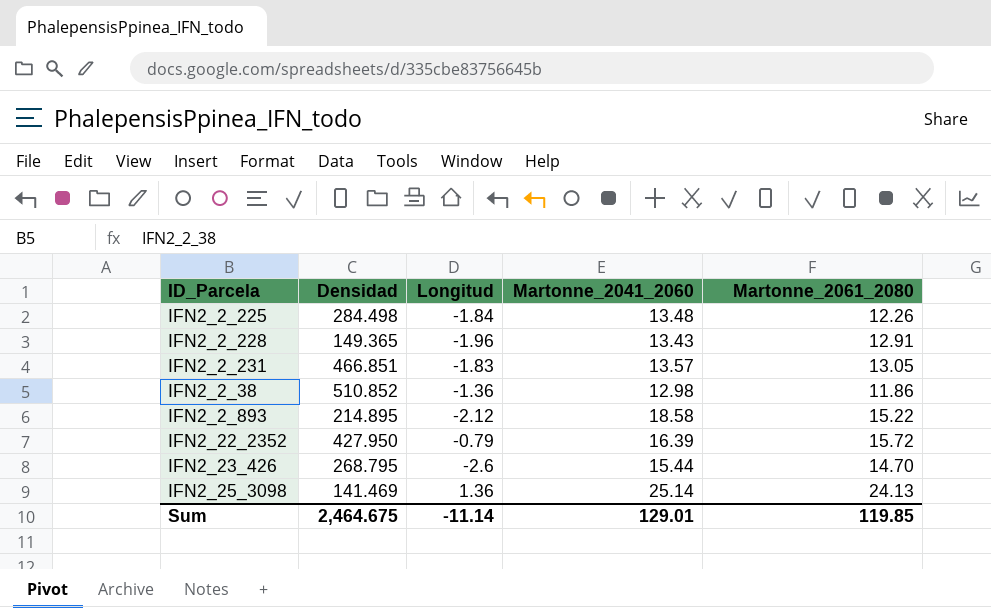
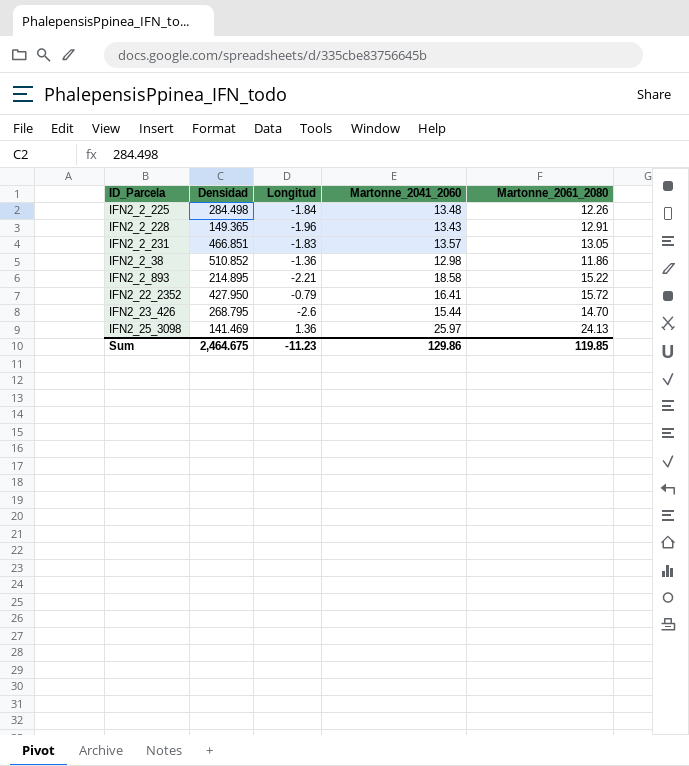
IFN2_2_893 | Longitud: -2.12 -> -2.21
IFN2_22_2352 | Martonne_2041_2060: 16.39 -> 16.41
IFN2_25_3098 | Martonne_2041_2060: 25.14 -> 25.97
Sum | Longitud: -11.14 -> -11.23
Sum | Martonne_2041_2060: 129.01 -> 129.86

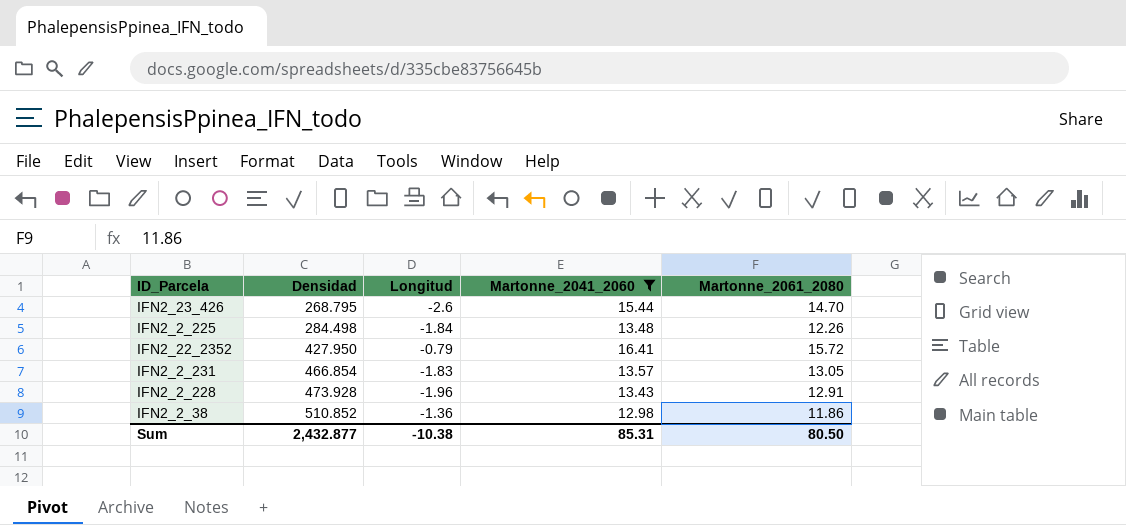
filter: none -> Martonne_2041_2060 <= 16.41
row order: none -> Densidad ascending
IFN2_2_231 | Densidad: 466.851 -> 466.854
IFN2_2_228 | Densidad: 149.365 -> 473.928
Sum | Densidad: 2,464.675 -> 2,432.877
Sum | Longitud: -11.23 -> -10.38
Sum | Martonne_2041_2060: 129.86 -> 85.31
Sum | Martonne_2061_2080: 119.85 -> 80.50

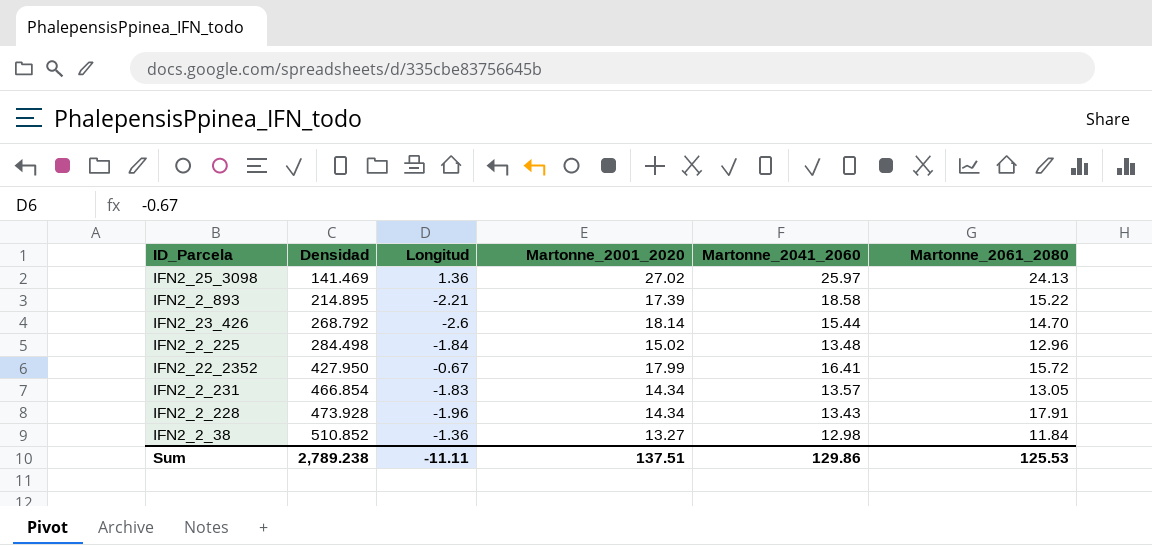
filter: Martonne_2041_2060 <= 16.41 -> none
column Martonne_2001_2020 | position: none -> 4
IFN2_23_426 | Densidad: 268.795 -> 268.792
IFN2_2_225 | Martonne_2061_2080: 12.26 -> 12.96
IFN2_22_2352 | Longitud: -0.79 -> -0.67
IFN2_2_228 | Martonne_2061_2080: 12.91 -> 17.91
IFN2_2_38 | Martonne_2061_2080: 11.86 -> 11.84
Sum | Densidad: 2,432.877 -> 2,789.238
Sum | Longitud: -10.38 -> -11.11
Sum | Martonne_2041_2060: 85.31 -> 129.86
Sum | Martonne_2061_2080: 80.50 -> 125.53

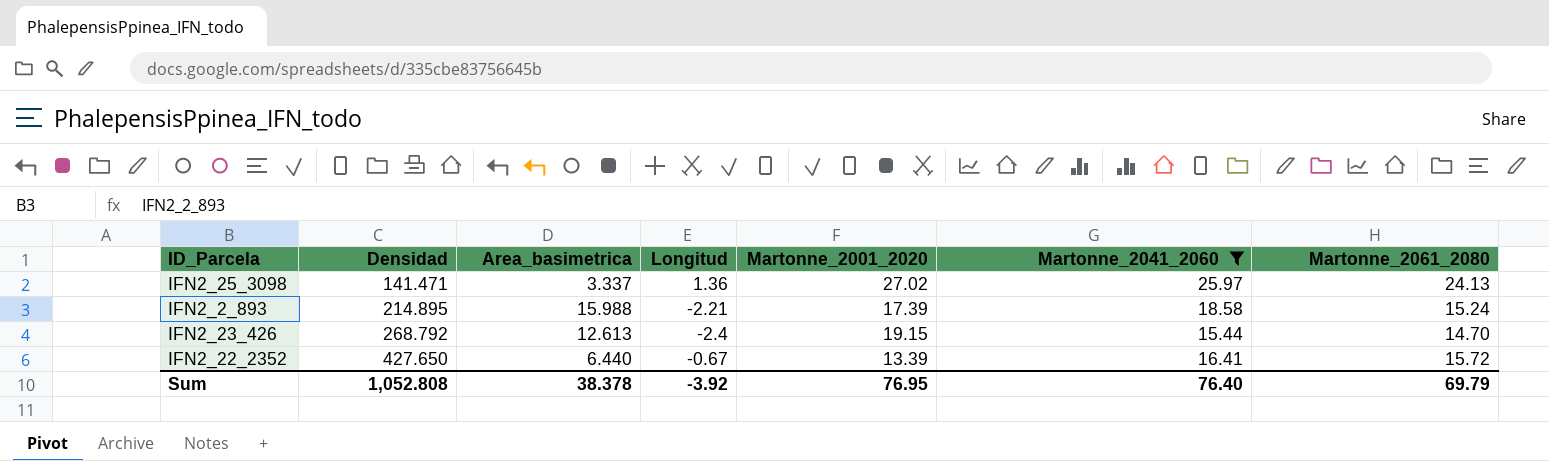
filter: none -> Martonne_2041_2060 >= 15.44
column Area_basimetrica | position: none -> 3
IFN2_25_3098 | Densidad: 141.469 -> 141.471
IFN2_2_893 | Martonne_2061_2080: 15.22 -> 15.24
IFN2_23_426 | Longitud: -2.6 -> -2.4
IFN2_23_426 | Martonne_2001_2020: 18.14 -> 19.15
IFN2_22_2352 | Densidad: 427.950 -> 427.650
IFN2_22_2352 | Martonne_2001_2020: 17.99 -> 13.39
Sum | Densidad: 2,789.238 -> 1,052.808
Sum | Longitud: -11.11 -> -3.92
Sum | Martonne_2001_2020: 137.51 -> 76.95
Sum | Martonne_2041_2060: 129.86 -> 76.40
Sum | Martonne_2061_2080: 125.53 -> 69.79

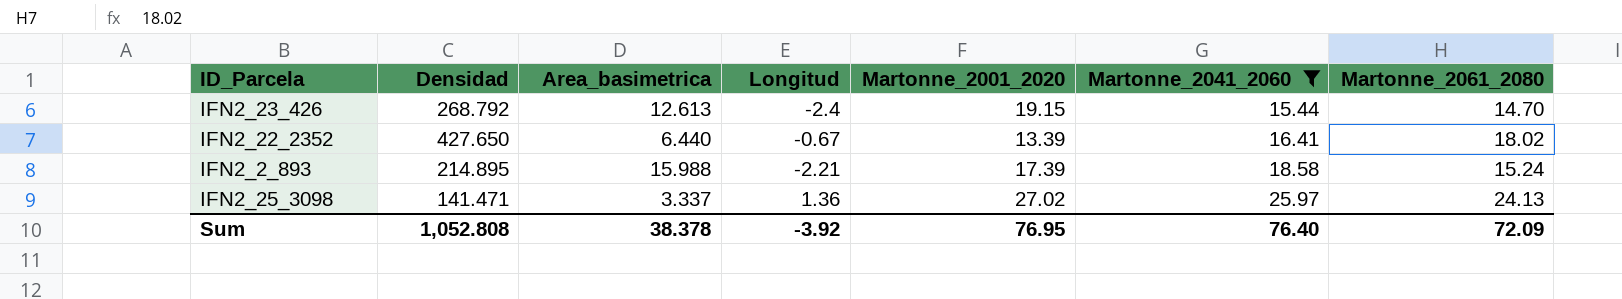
row order: Densidad ascending -> Martonne_2041_2060 ascending
IFN2_22_2352 | Martonne_2061_2080: 15.72 -> 18.02
Sum | Martonne_2061_2080: 69.79 -> 72.09

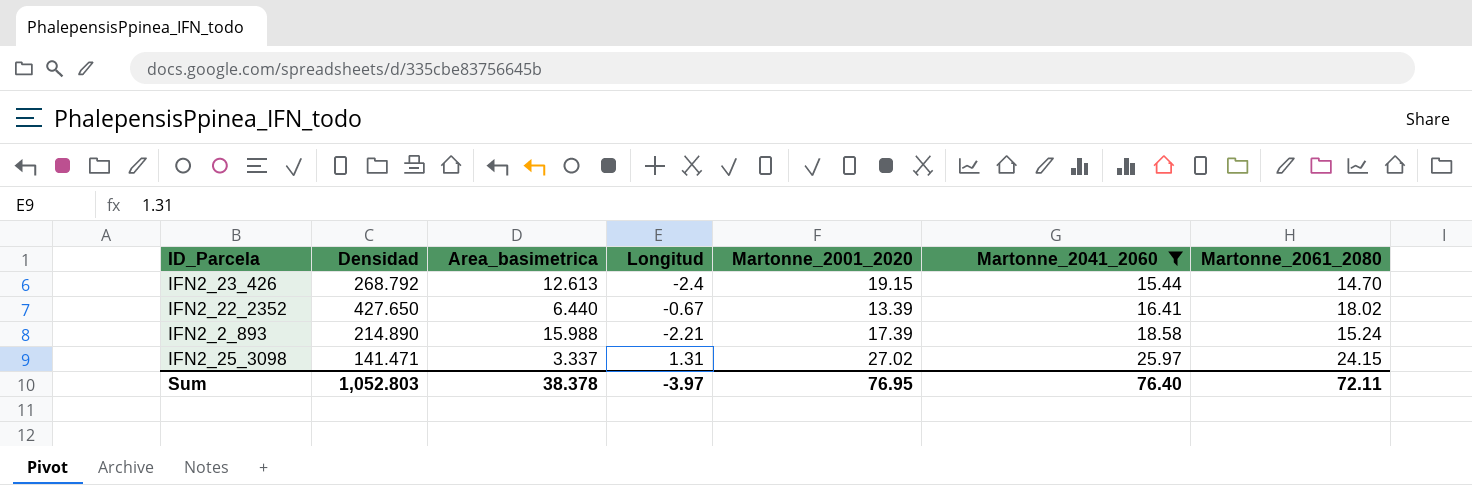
IFN2_2_893 | Densidad: 214.895 -> 214.890
IFN2_25_3098 | Longitud: 1.36 -> 1.31
IFN2_25_3098 | Martonne_2061_2080: 24.13 -> 24.15
Sum | Densidad: 1,052.808 -> 1,052.803
Sum | Longitud: -3.92 -> -3.97
Sum | Martonne_2061_2080: 72.09 -> 72.11

